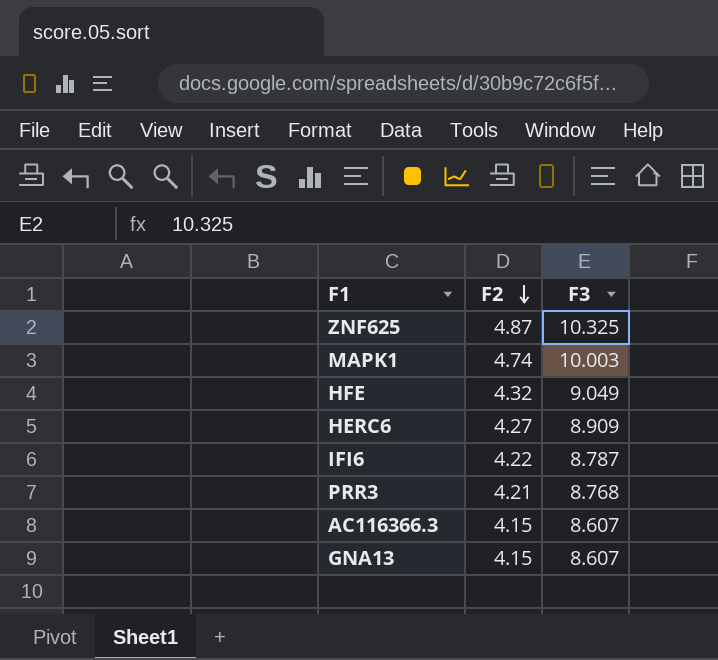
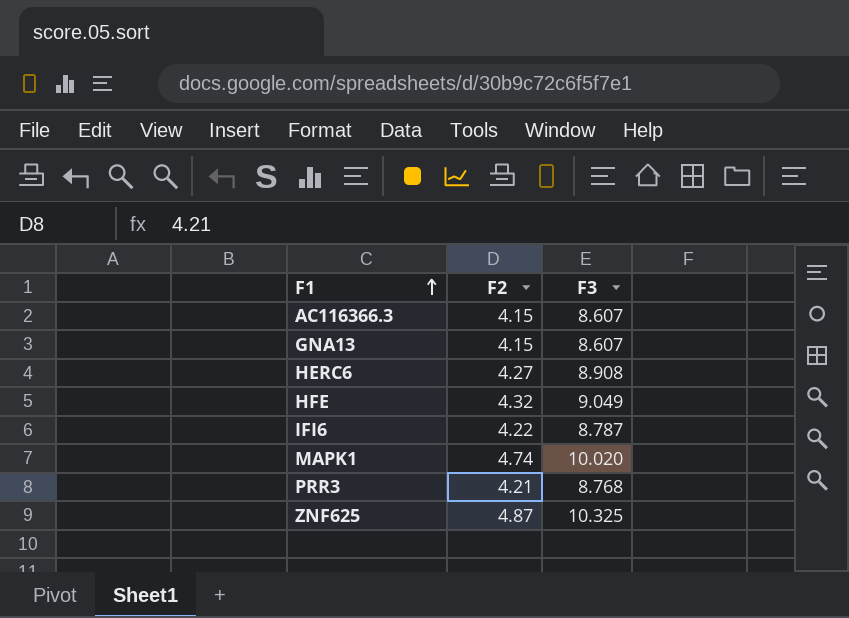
row order: F2 descending -> F1 ascending
HERC6 | F3: 8.909 -> 8.908
MAPK1 | F3: 10.003 -> 10.020

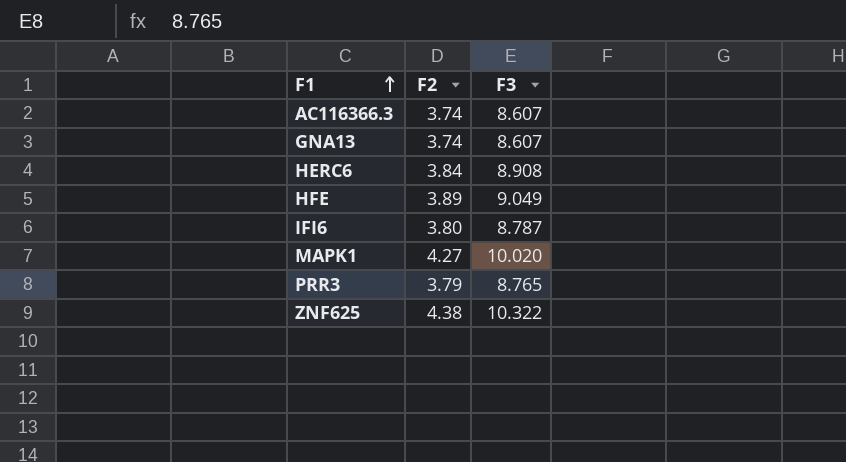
AC116366.3 | F2: 4.15 -> 3.74
GNA13 | F2: 4.15 -> 3.74
HERC6 | F2: 4.27 -> 3.84
HFE | F2: 4.32 -> 3.89
IFI6 | F2: 4.22 -> 3.80
MAPK1 | F2: 4.74 -> 4.27
PRR3 | F2: 4.21 -> 3.79
PRR3 | F3: 8.768 -> 8.765
ZNF625 | F2: 4.87 -> 4.38
ZNF625 | F3: 10.325 -> 10.322

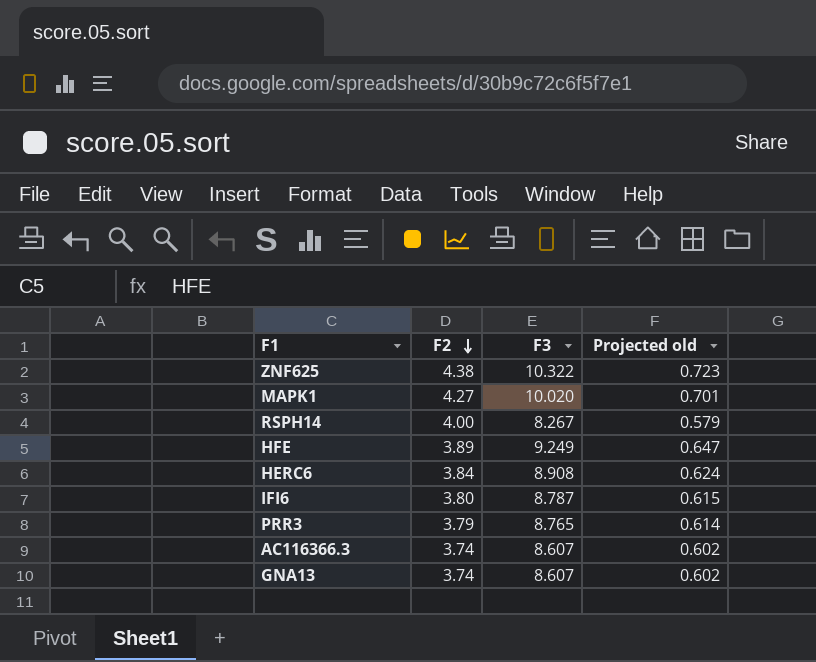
row order: F1 ascending -> F2 descending
column Projected old | formula: none -> [F3] * 0.07
row RSPH14: none -> 4.00 | 8.267 | 0.579
HFE | F3: 9.049 -> 9.249

